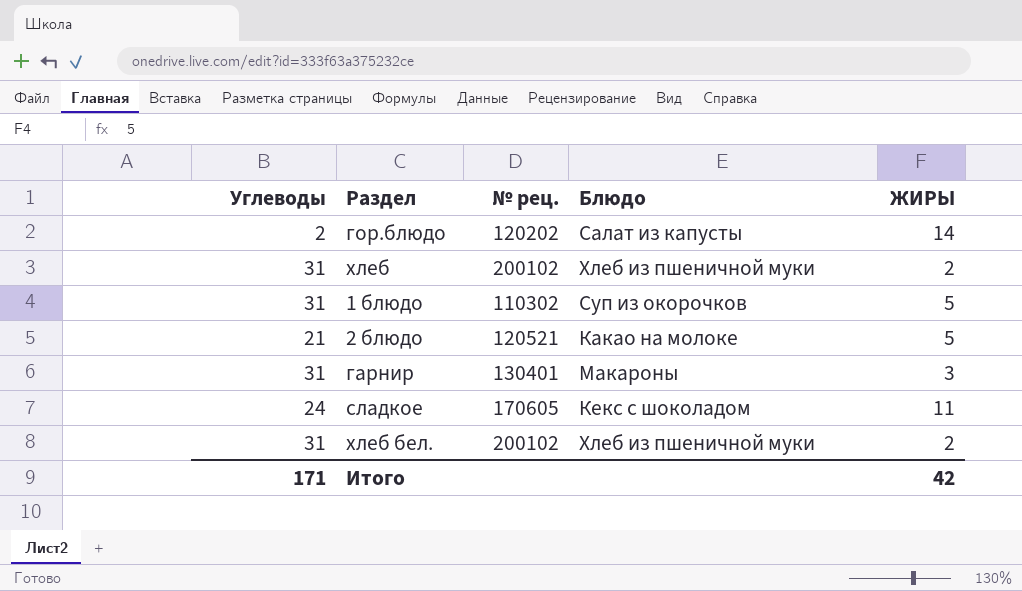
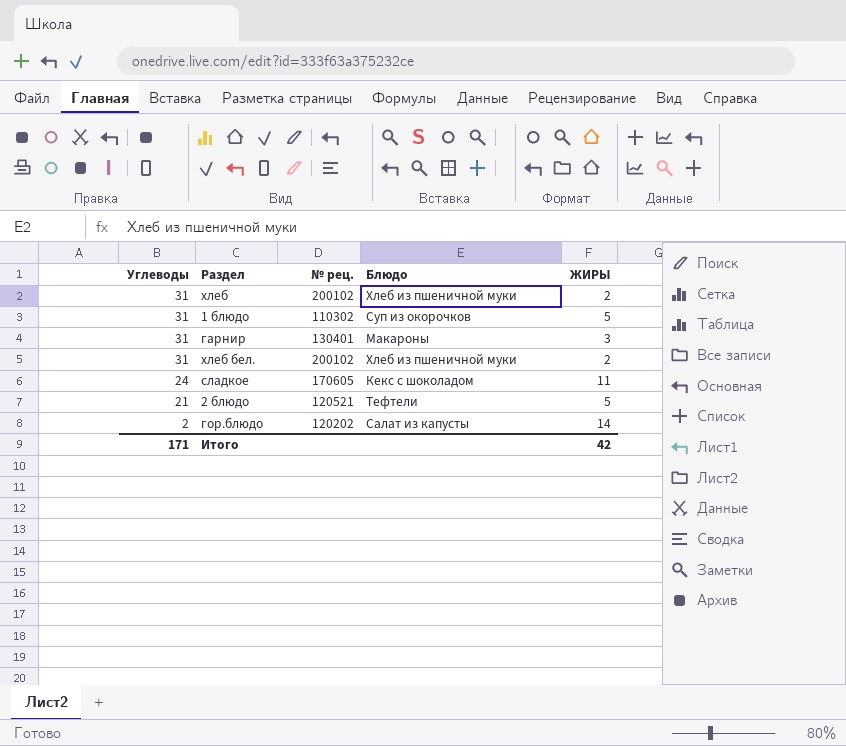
row order: none -> Углеводы descending
2 блюдо | Блюдо: Какао на молоке -> Тефтели

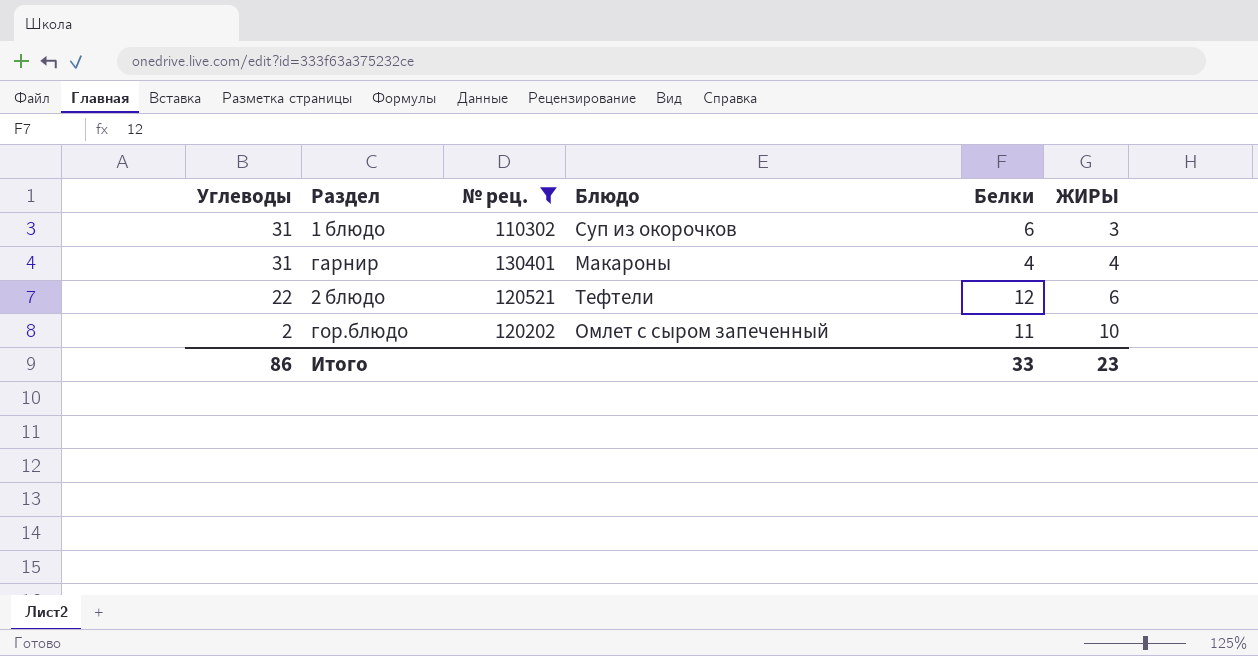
filter: none -> № рец. <= 130401
column Белки | position: none -> 5
1 блюдо | ЖИРЫ: 5 -> 3
гарнир | ЖИРЫ: 3 -> 4
2 блюдо | Углеводы: 21 -> 22
2 блюдо | ЖИРЫ: 5 -> 6
гор.блюдо | Блюдо: Салат из капусты -> Омлет с сыром запеченный
гор.блюдо | ЖИРЫ: 14 -> 10
Итого | Углеводы: 171 -> 86
Итого | ЖИРЫ: 42 -> 23

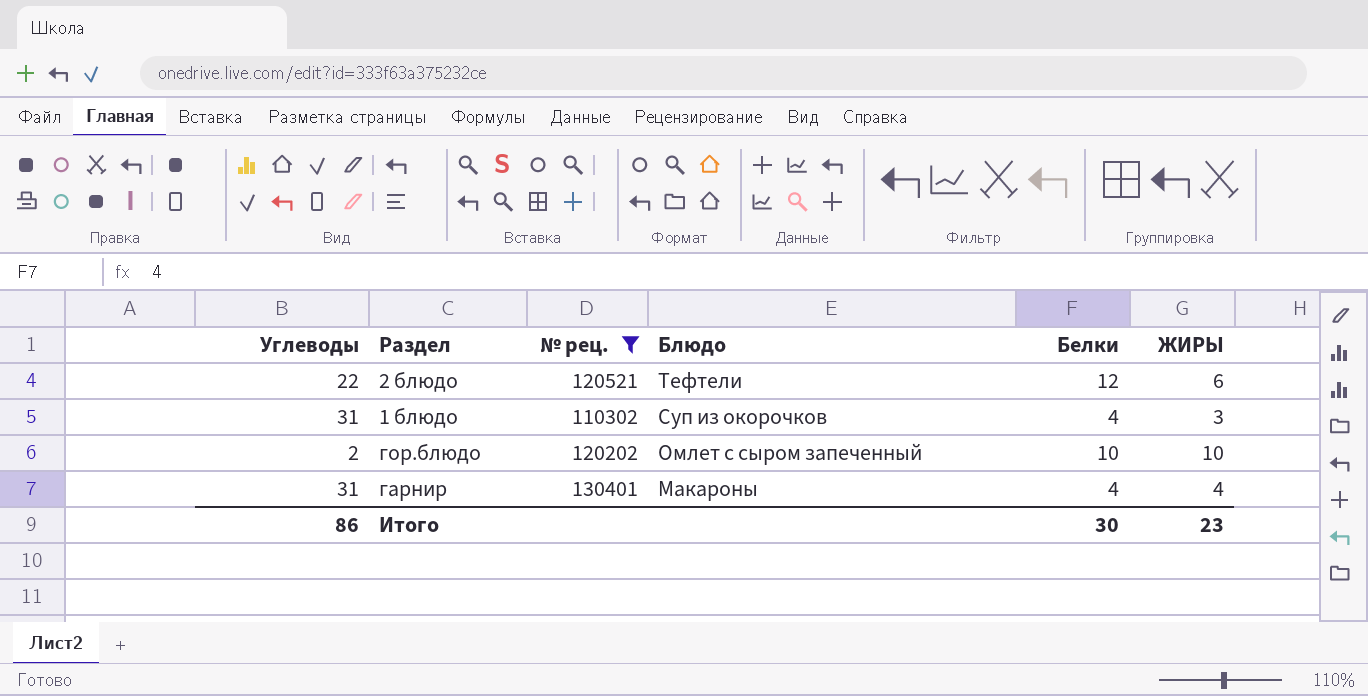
row order: Углеводы descending -> Блюдо descending
1 блюдо | Белки: 6 -> 4
гор.блюдо | Белки: 11 -> 10
Итого | Белки: 33 -> 30

